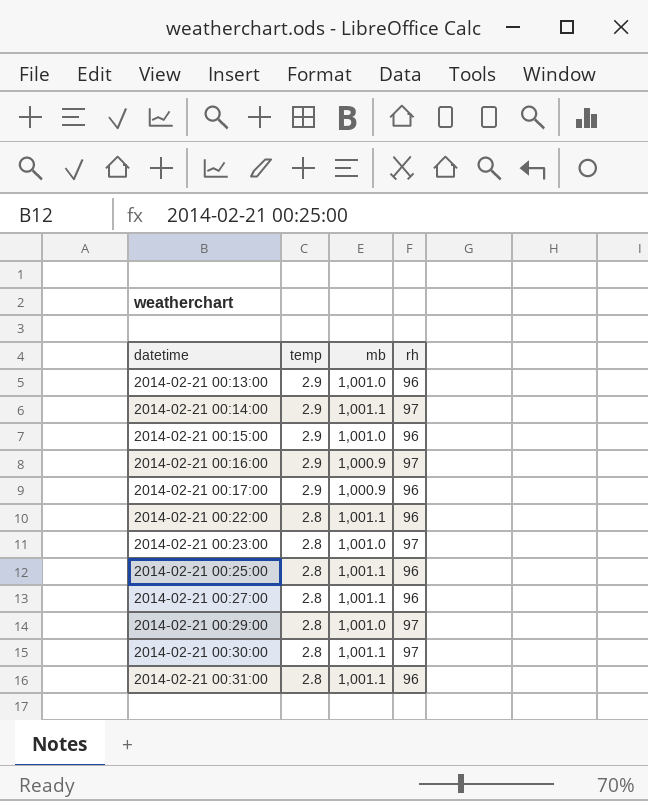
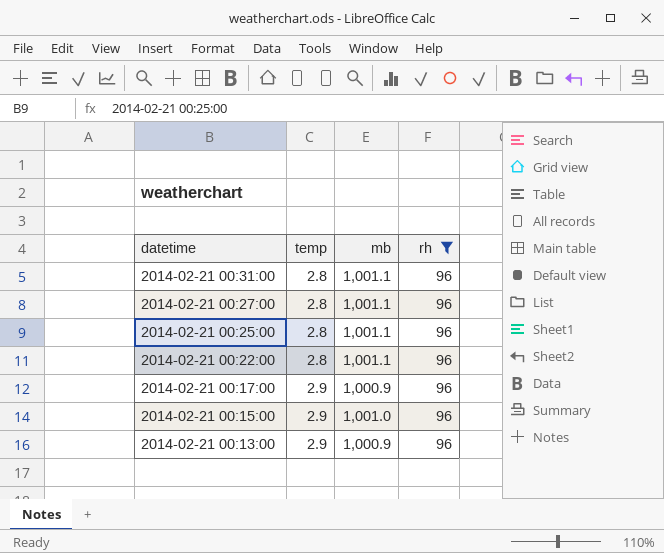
filter: none -> rh = 96
row order: datetime ascending -> datetime descending
2014-02-21 00:13:00 | mb: 1,001.0 -> 1,000.9

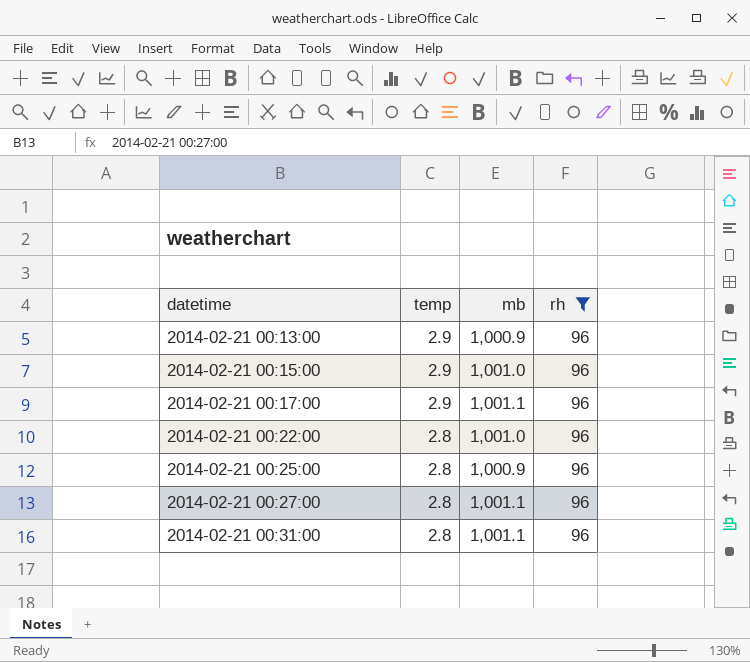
row order: datetime descending -> datetime ascending
2014-02-21 00:17:00 | mb: 1,000.9 -> 1,001.1
2014-02-21 00:22:00 | mb: 1,001.1 -> 1,001.0
2014-02-21 00:25:00 | mb: 1,001.1 -> 1,000.9

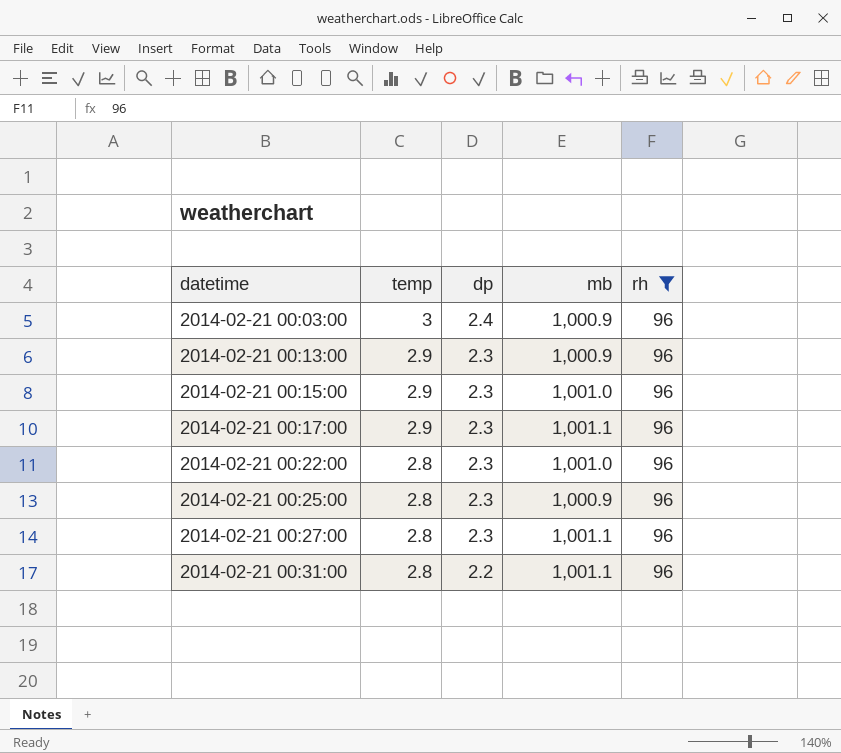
column dp | position: none -> 3
row 2014-02-21 00:03:00: none -> 3 | 2.4 | 1,000.9 | 96

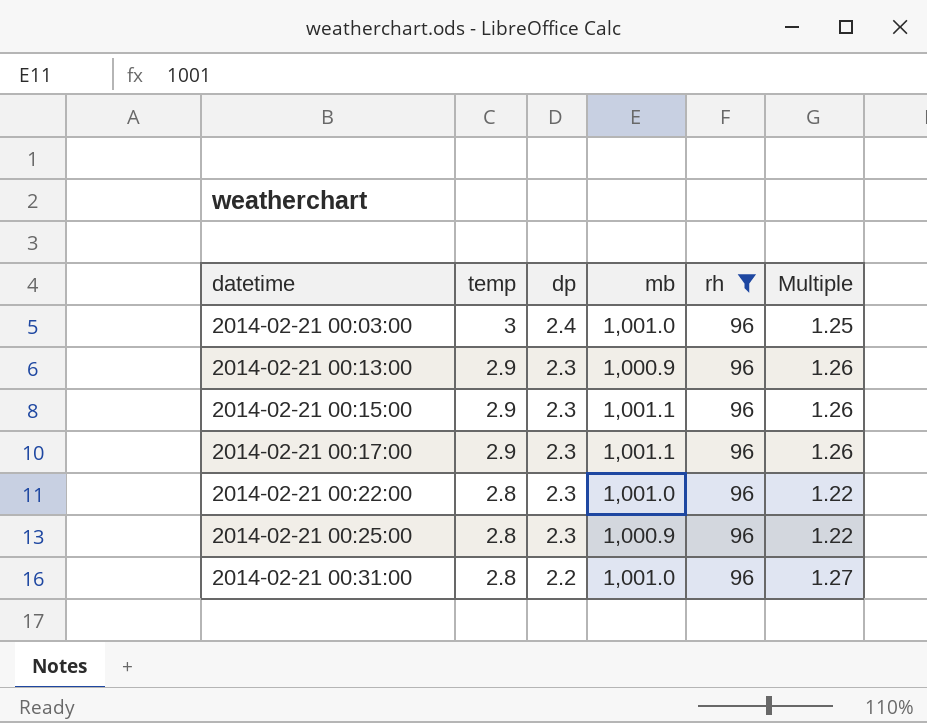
column Multiple | formula: none -> [temp] / [dp]
row 2014-02-21 00:27:00: 2.8 | 2.3 | 1,001.1 | 96 -> none
2014-02-21 00:03:00 | mb: 1,000.9 -> 1,001.0
2014-02-21 00:15:00 | mb: 1,001.0 -> 1,001.1
2014-02-21 00:31:00 | mb: 1,001.1 -> 1,001.0

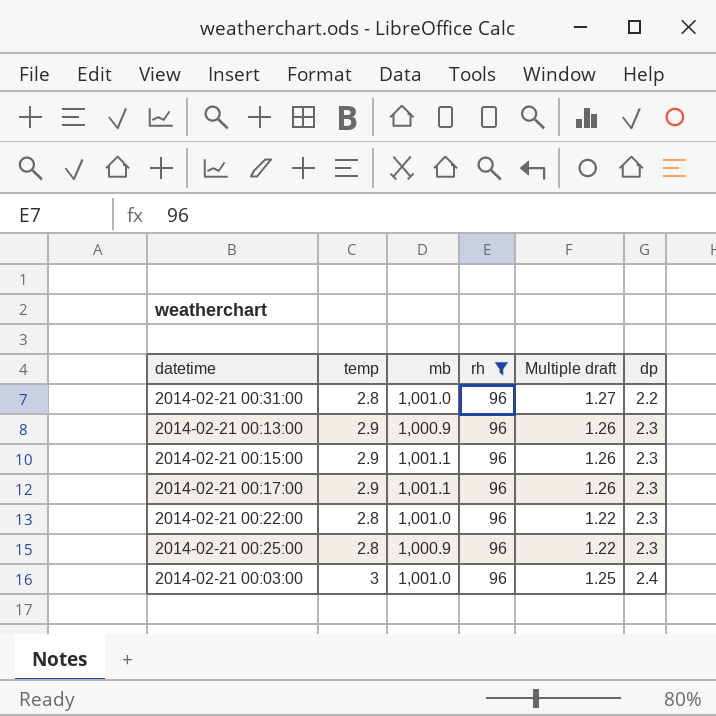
row order: datetime ascending -> dp ascending
column name: Multiple -> Multiple draft
column dp | position: 3 -> 6

